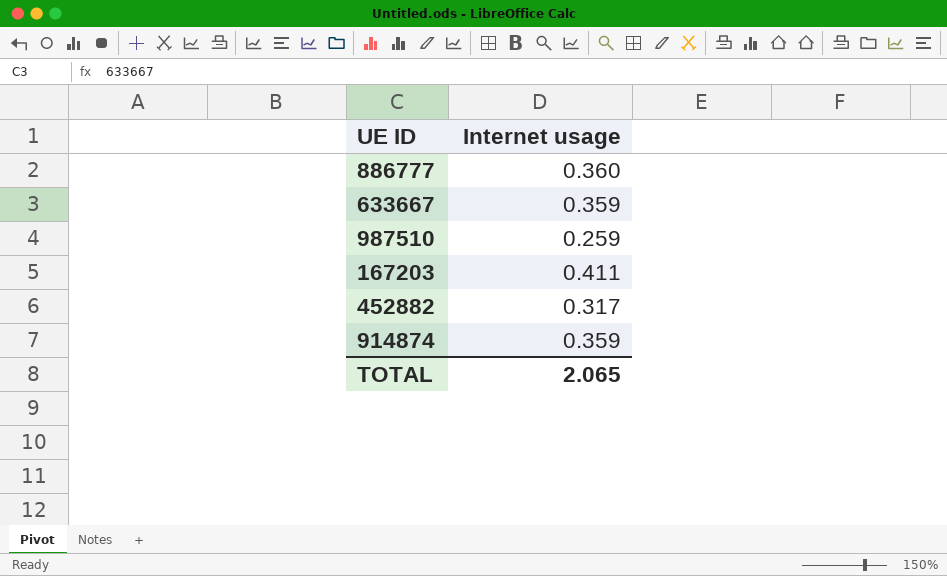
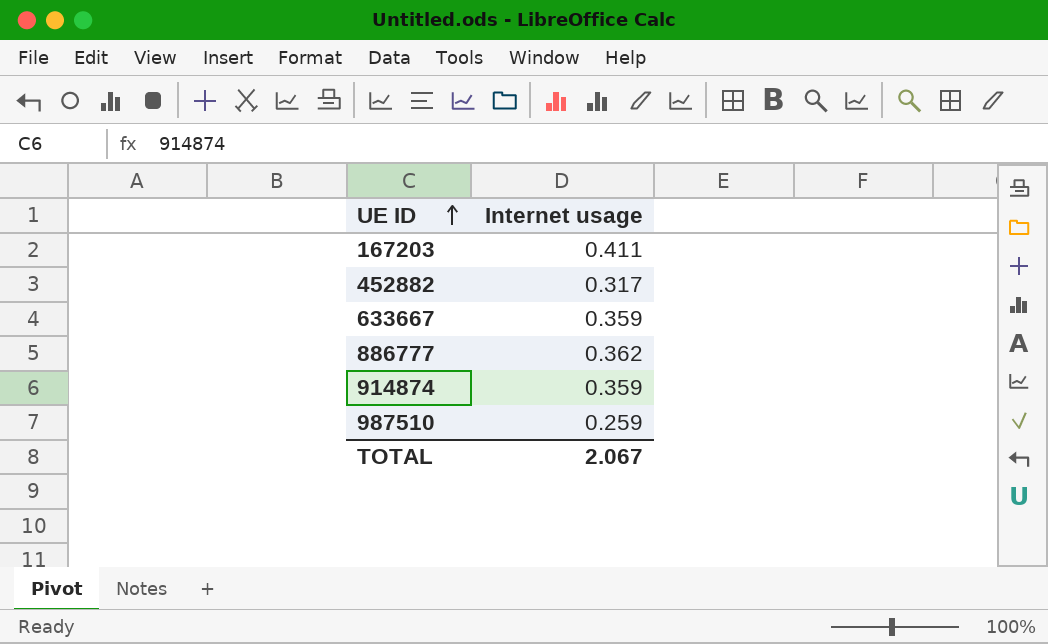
row order: none -> UE ID ascending
886777 | Internet usage: 0.360 -> 0.362
TOTAL | Internet usage: 2.065 -> 2.067

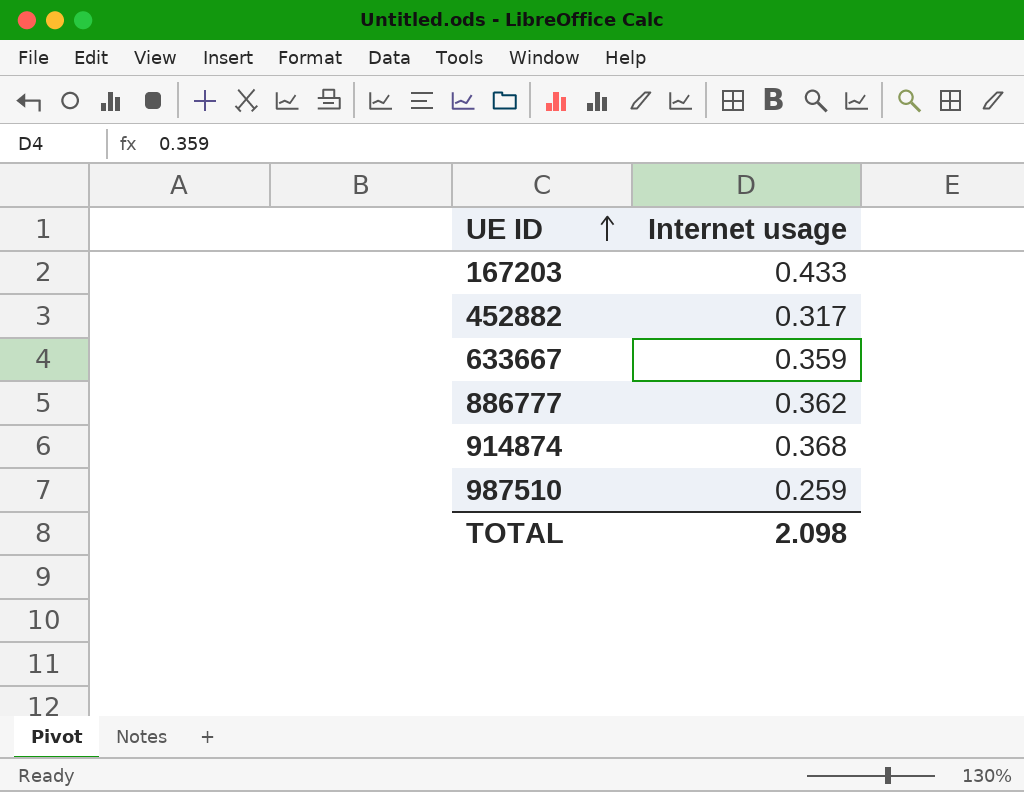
167203 | Internet usage: 0.411 -> 0.433
914874 | Internet usage: 0.359 -> 0.368
TOTAL | Internet usage: 2.067 -> 2.098

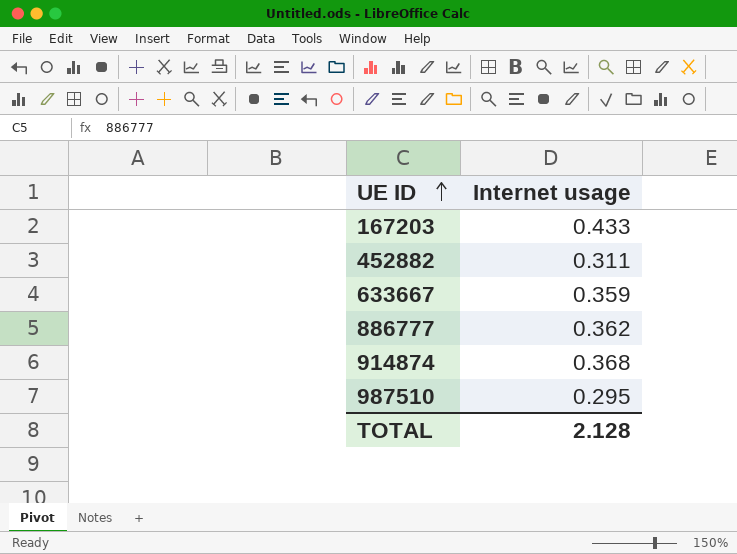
452882 | Internet usage: 0.317 -> 0.311
987510 | Internet usage: 0.259 -> 0.295
TOTAL | Internet usage: 2.098 -> 2.128

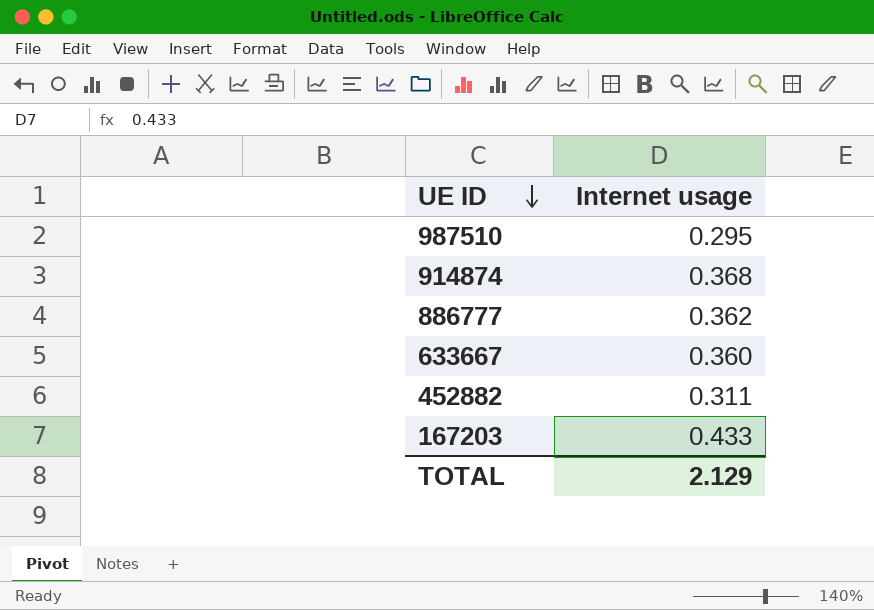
row order: UE ID ascending -> UE ID descending
633667 | Internet usage: 0.359 -> 0.360
TOTAL | Internet usage: 2.128 -> 2.129

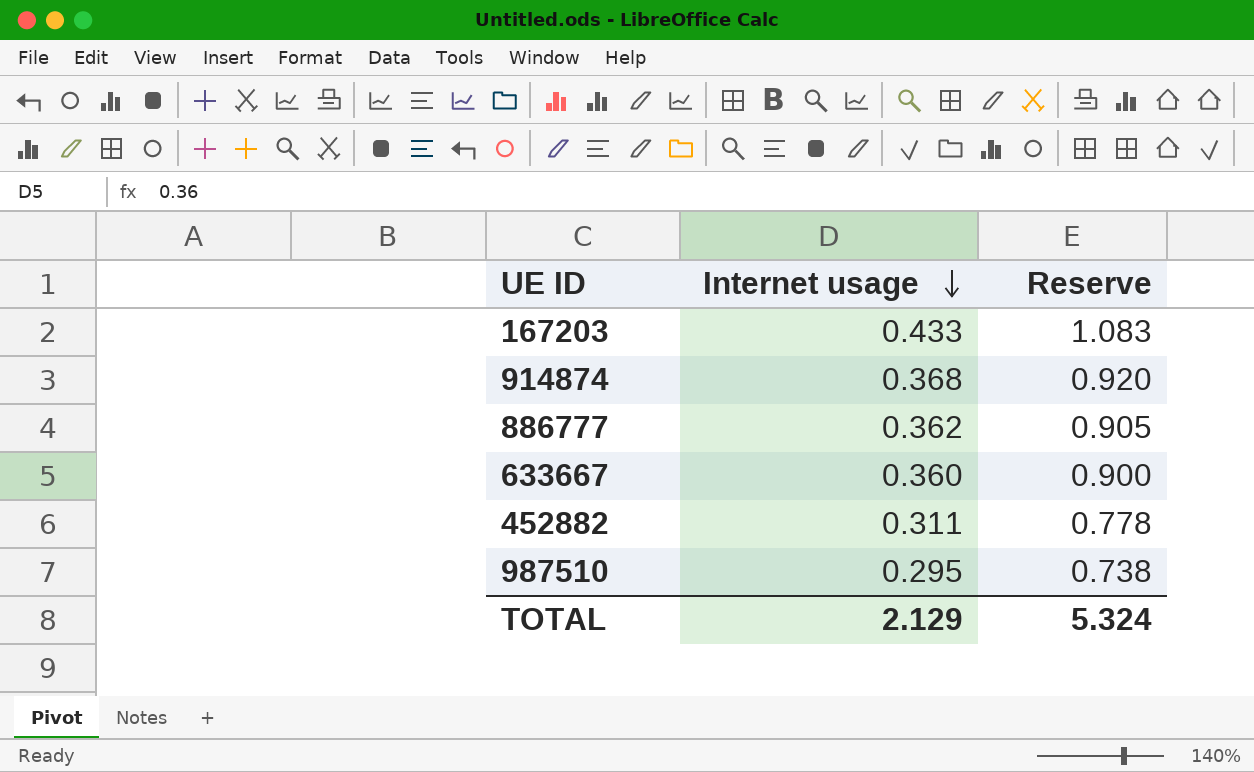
row order: UE ID descending -> Internet usage descending
column Reserve | formula: none -> [Internet usage] * 2.5

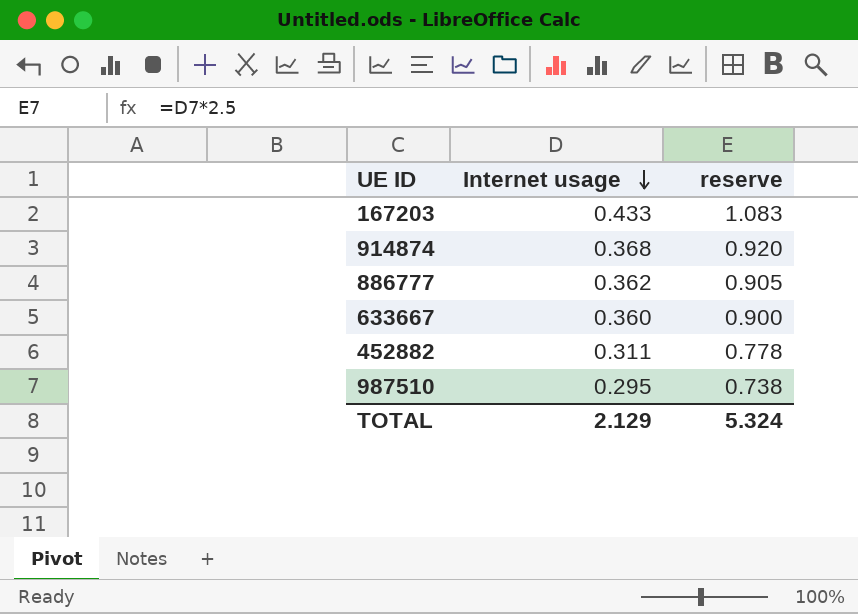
column name: Reserve -> reserve

